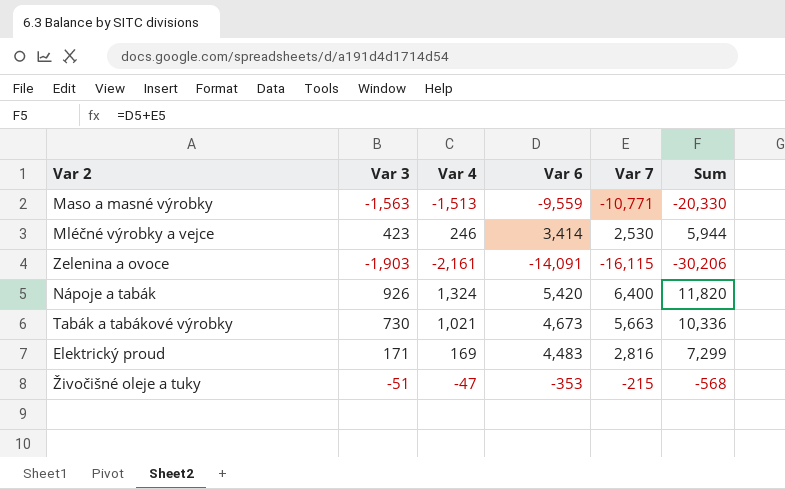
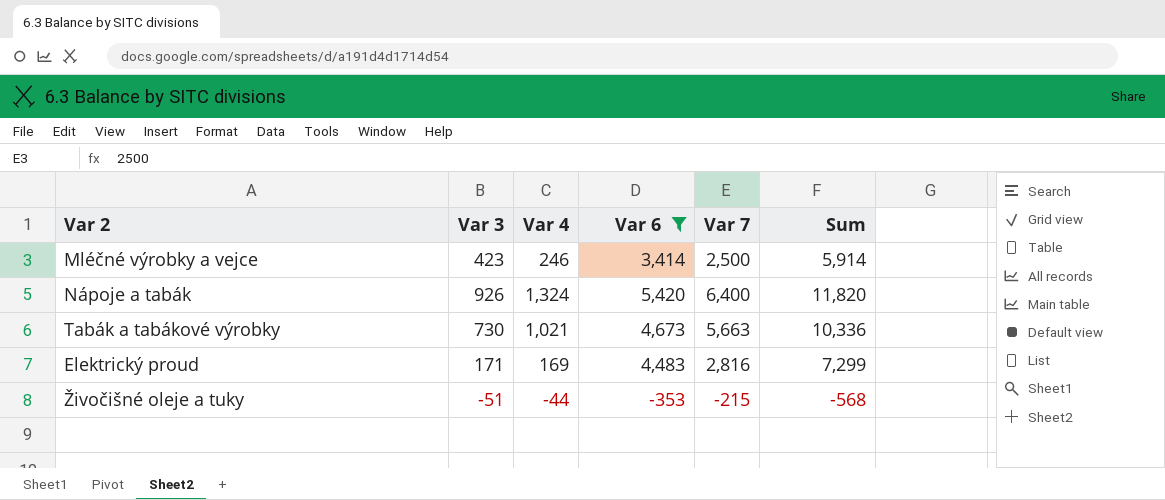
filter: none -> Var 6 >= -353
Mléčné výrobky a vejce | Var 7: 2,530 -> 2,500
Mléčné výrobky a vejce | Sum: 5,944 -> 5,914
Živočišné oleje a tuky | Var 4: -47 -> -44

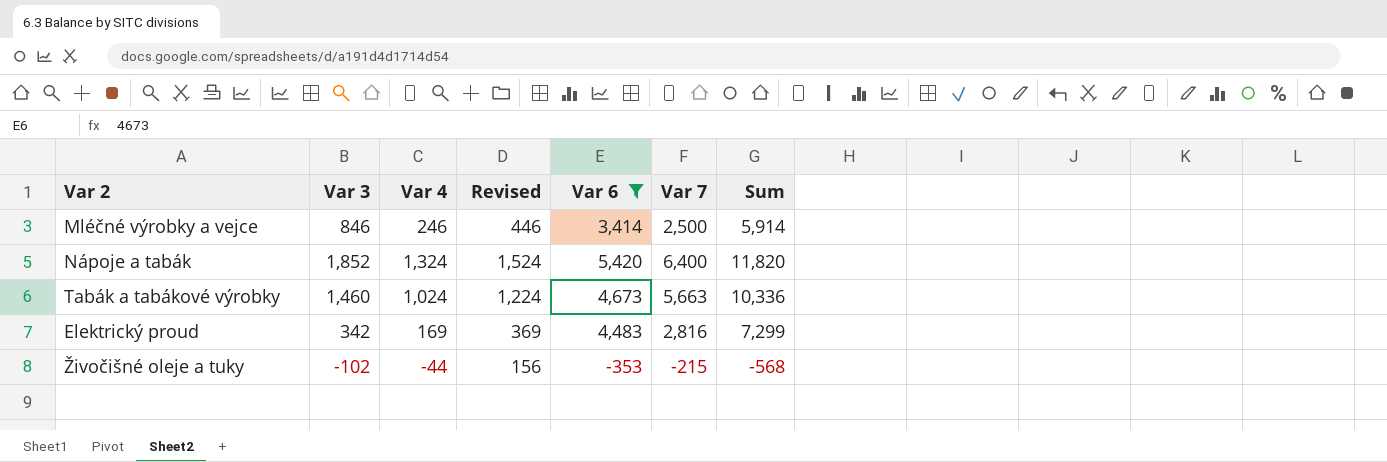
column Revised | formula: none -> [Var 4] + 200
Mléčné výrobky a vejce | Var 3: 423 -> 846
Nápoje a tabák | Var 3: 926 -> 1,852
Tabák a tabákové výrobky | Var 3: 730 -> 1,460
Tabák a tabákové výrobky | Var 4: 1,021 -> 1,024
Elektrický proud | Var 3: 171 -> 342
Živočišné oleje a tuky | Var 3: -51 -> -102

